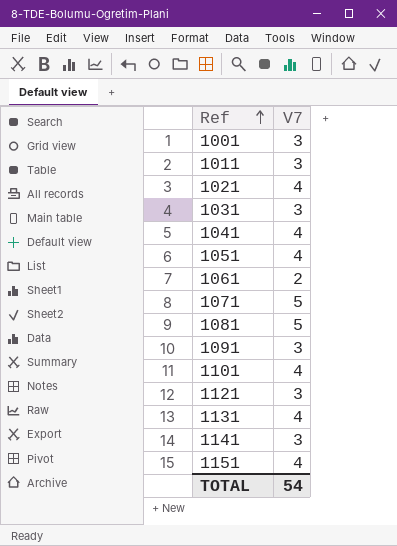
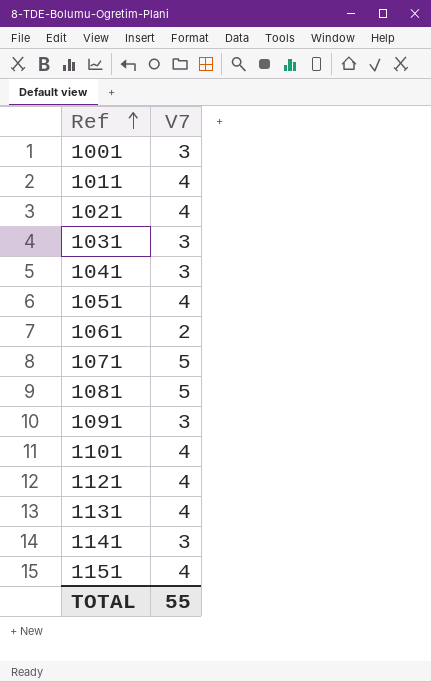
1011 | V7: 3 -> 4
1041 | V7: 4 -> 3
1121 | V7: 3 -> 4
TOTAL | V7: 54 -> 55

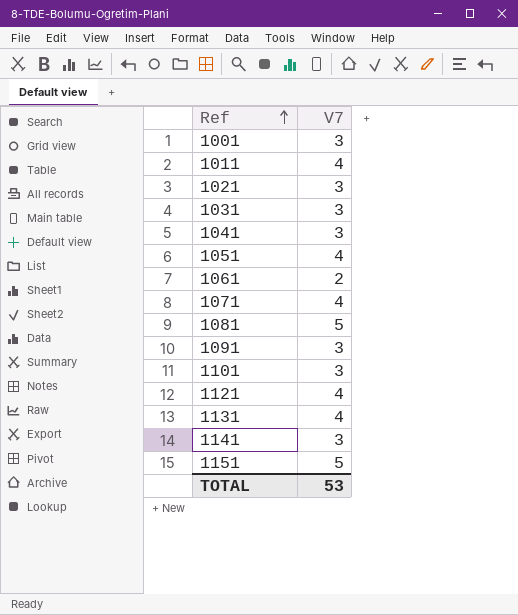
1021 | V7: 4 -> 3
1071 | V7: 5 -> 4
1101 | V7: 4 -> 3
1151 | V7: 4 -> 5
TOTAL | V7: 55 -> 53

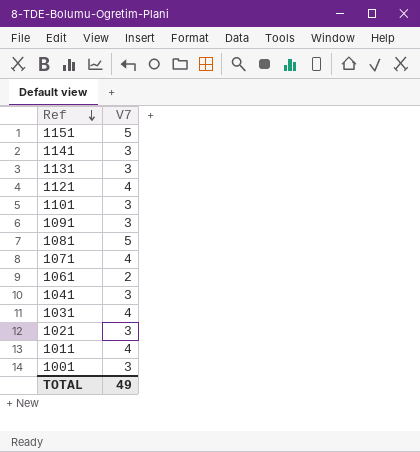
row order: Ref ascending -> Ref descending
row 1051: 4 -> none
1131 | V7: 4 -> 3
1031 | V7: 3 -> 4
TOTAL | V7: 53 -> 49

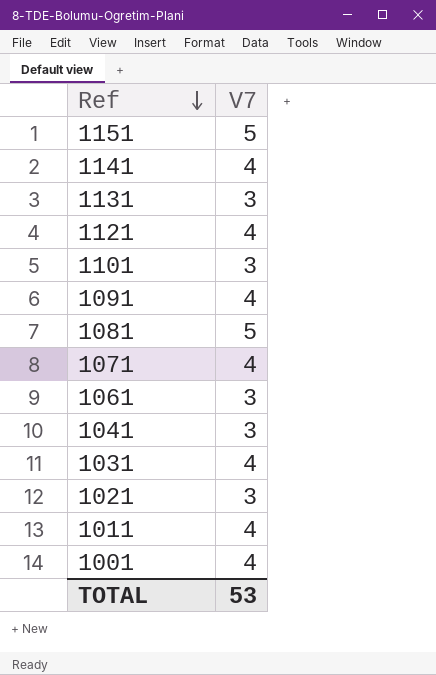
1141 | V7: 3 -> 4
1091 | V7: 3 -> 4
1061 | V7: 2 -> 3
1001 | V7: 3 -> 4
TOTAL | V7: 49 -> 53

